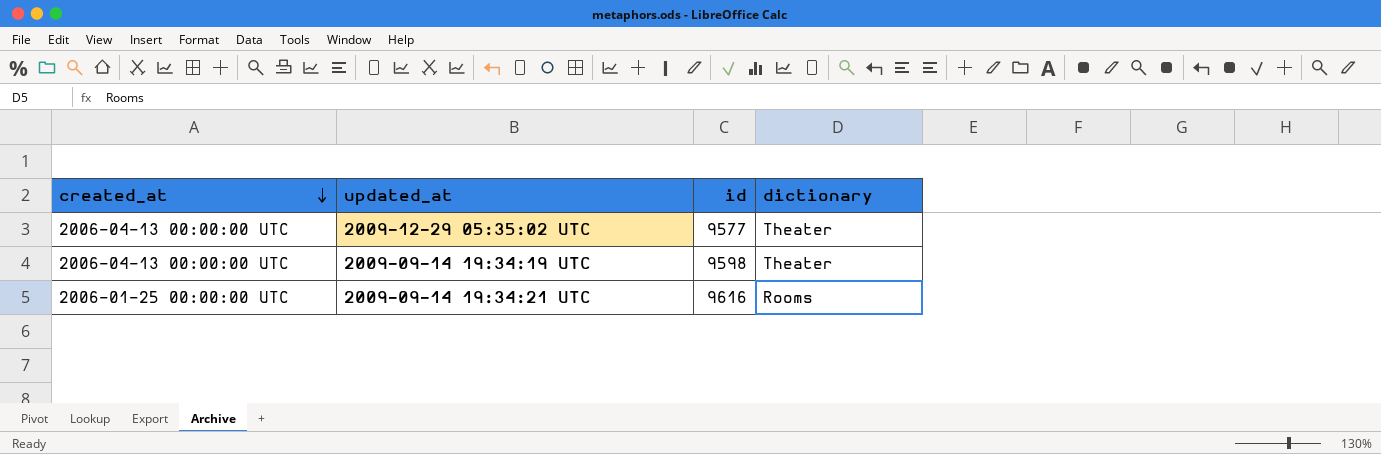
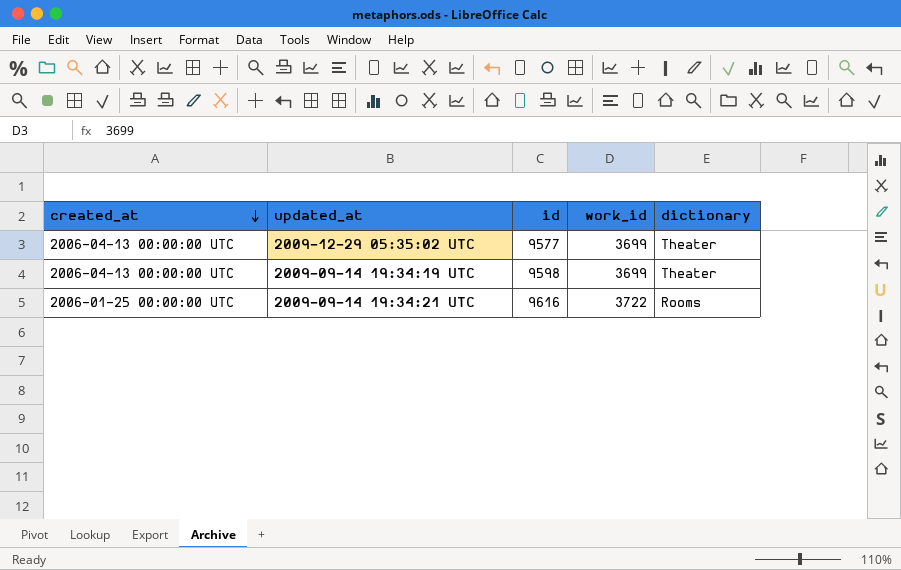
column work_id | position: none -> 4

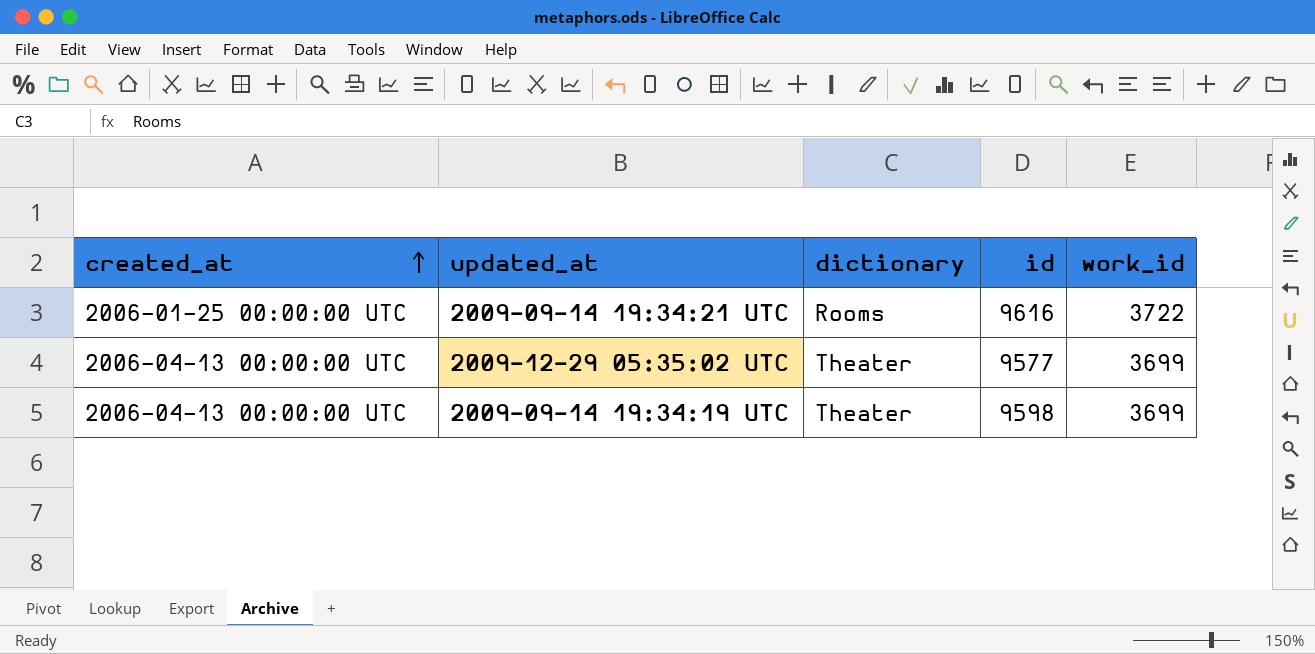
row order: created_at descending -> created_at ascending
column dictionary | position: 5 -> 3

